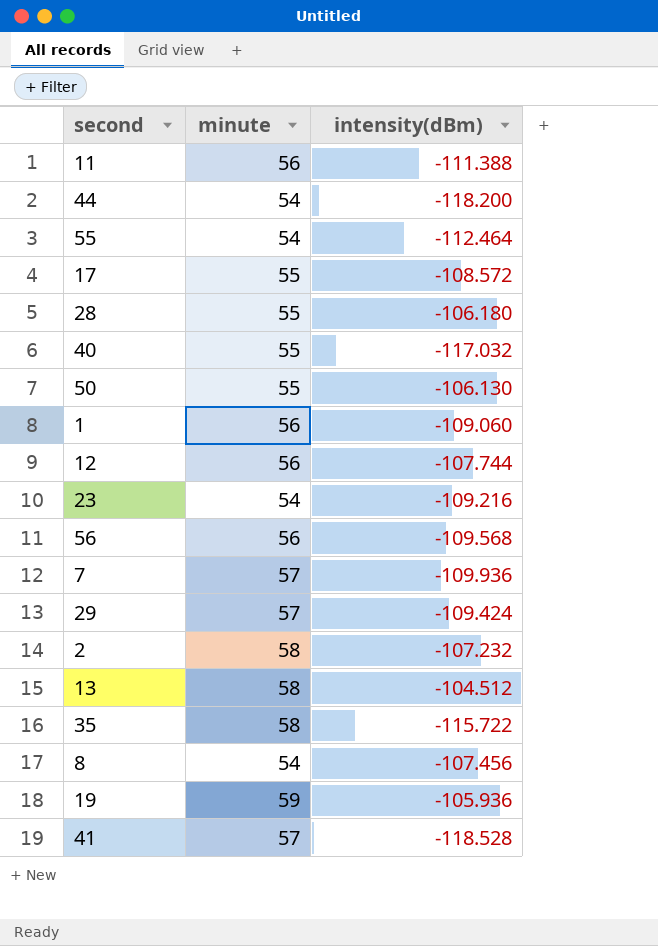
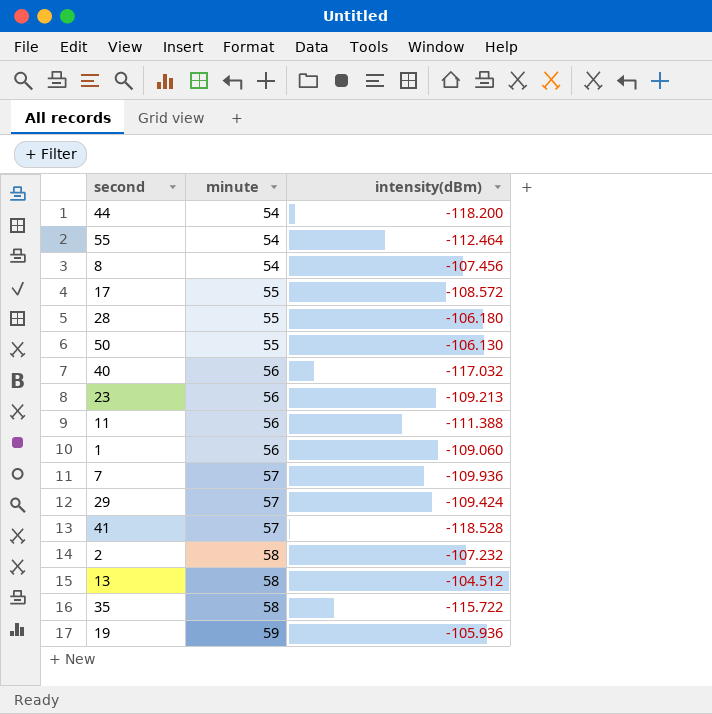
row order: none -> minute ascending
row 12: 56 | -107.744 -> none
row 56: 56 | -109.568 -> none
40 | minute: 55 -> 56
23 | minute: 54 -> 56
23 | intensity(dBm): -109.216 -> -109.213

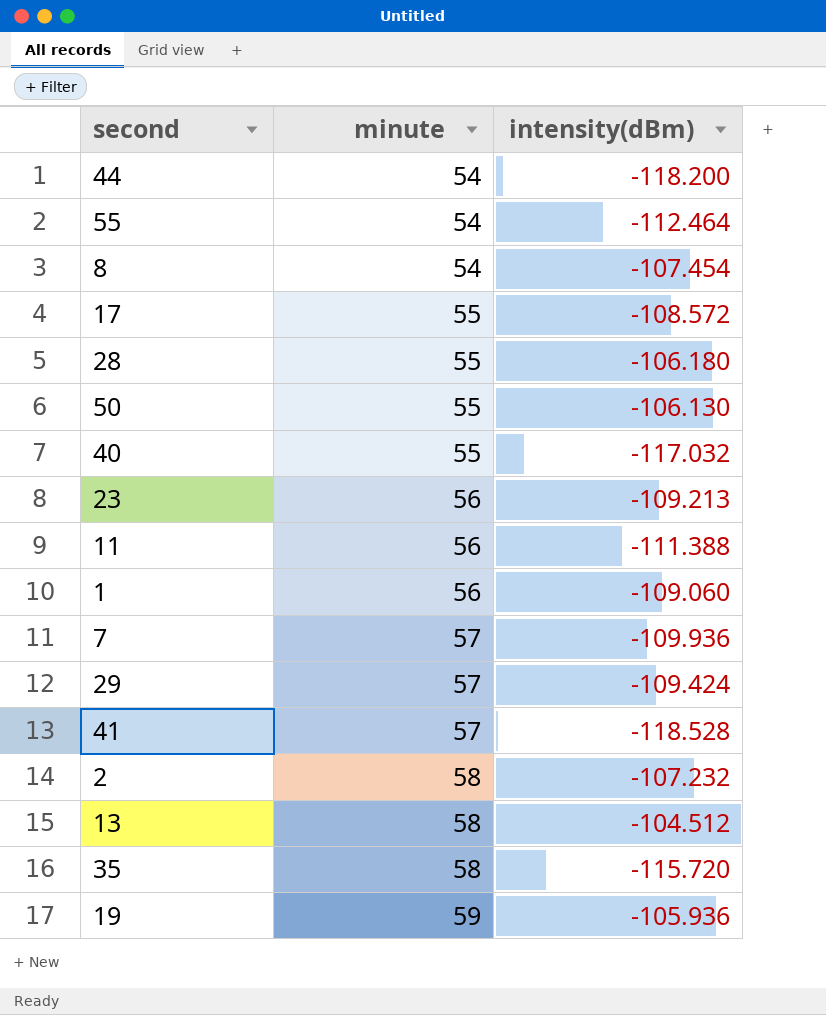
8 | intensity(dBm): -107.456 -> -107.454
40 | minute: 56 -> 55
35 | intensity(dBm): -115.722 -> -115.720

